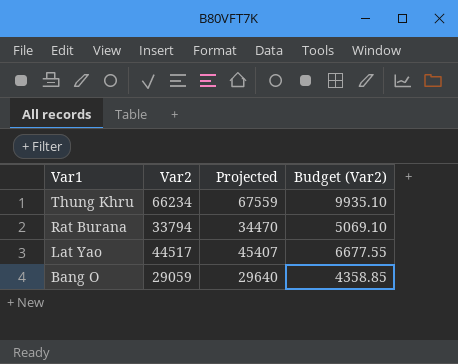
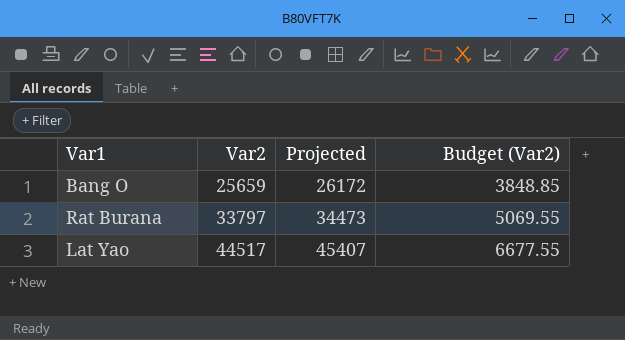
row order: Var1 descending -> Var2 ascending
row Thung Khru: 66234 | 67559 | 9935.10 -> none
Bang O | Var2: 29059 -> 25659
Bang O | Projected: 29640 -> 26172
Bang O | Budget (Var2): 4358.85 -> 3848.85
Rat Burana | Var2: 33794 -> 33797
Rat Burana | Projected: 34470 -> 34473
Rat Burana | Budget (Var2): 5069.10 -> 5069.55

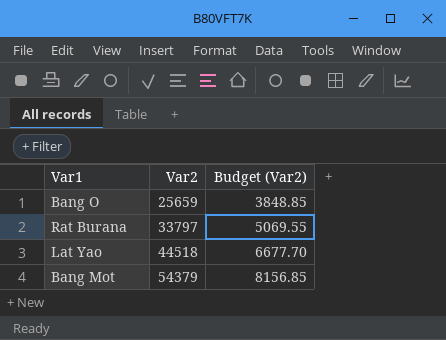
column Projected | formula: [Var2] * 1.02 -> none
Lat Yao | Var2: 44517 -> 44518
Lat Yao | Budget (Var2): 6677.55 -> 6677.70
row Bang Mot: none -> 54379 | 8156.85

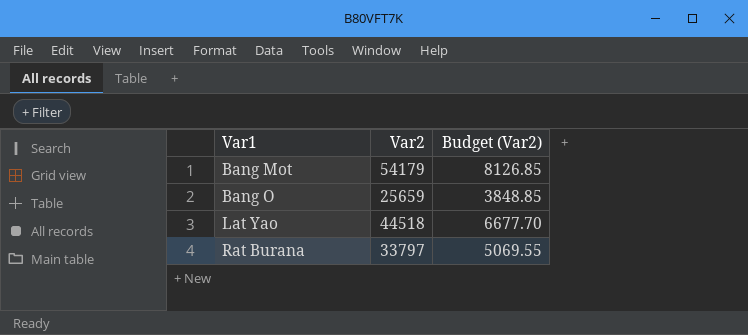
row order: Var2 ascending -> Var1 ascending
Bang Mot | Var2: 54379 -> 54179
Bang Mot | Budget (Var2): 8156.85 -> 8126.85

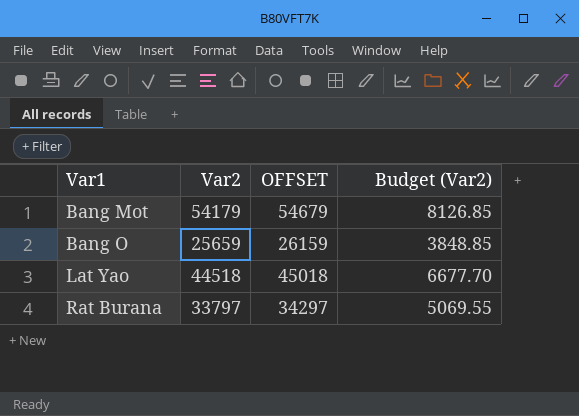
column OFFSET | formula: none -> [Var2] + 500

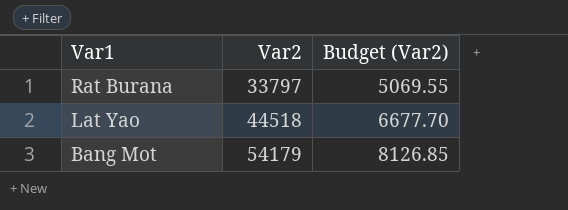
row order: Var1 ascending -> Var1 descending
column OFFSET | formula: [Var2] + 500 -> none
row Bang O: 25659 | 26159 | 3848.85 -> none

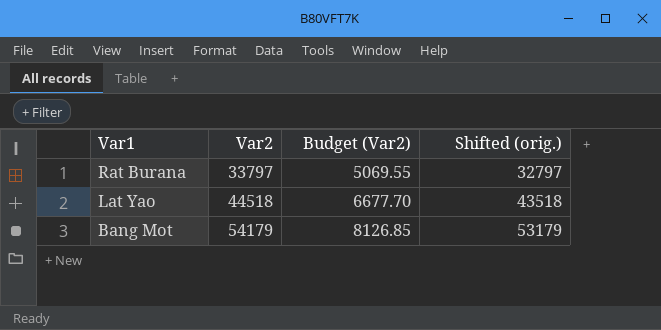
column Shifted (orig.) | formula: none -> [Var2] - 1000

